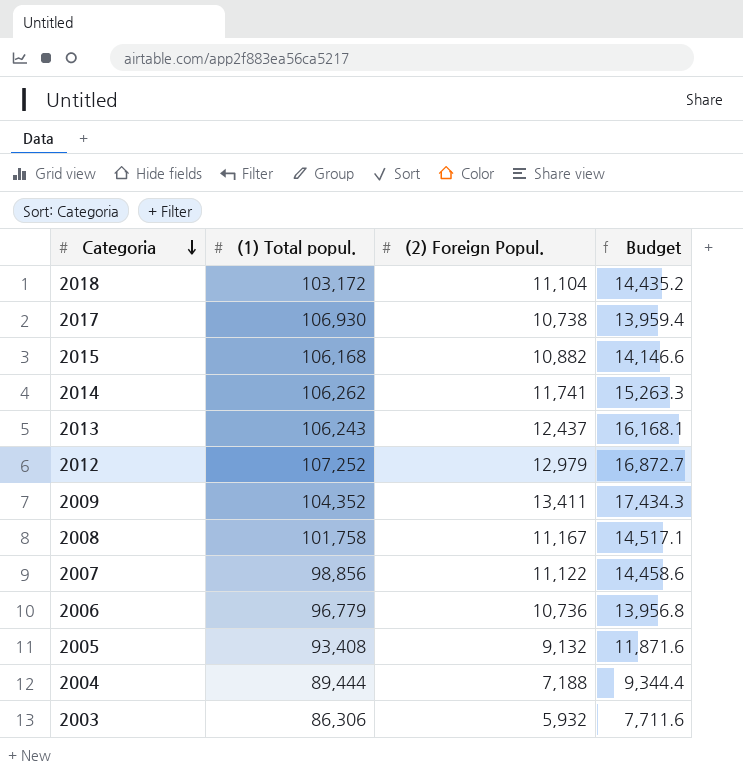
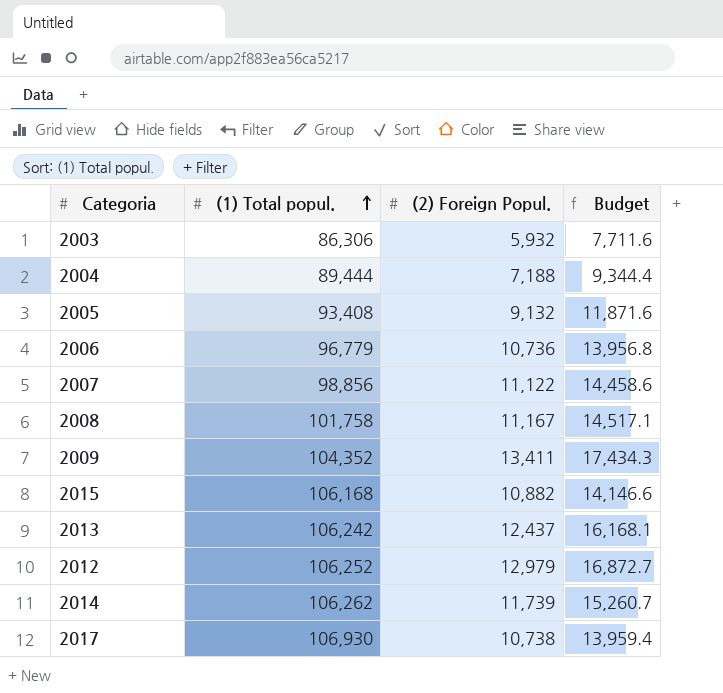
row order: Categoria descending -> (1) Total popul. ascending
row 2018: 103,172 | 11,104 | 14,435.2 -> none
2013 | (1) Total popul.: 106,243 -> 106,242
2012 | (1) Total popul.: 107,252 -> 106,252
2014 | (2) Foreign Popul.: 11,741 -> 11,739
2014 | Budget: 15,263.3 -> 15,260.7

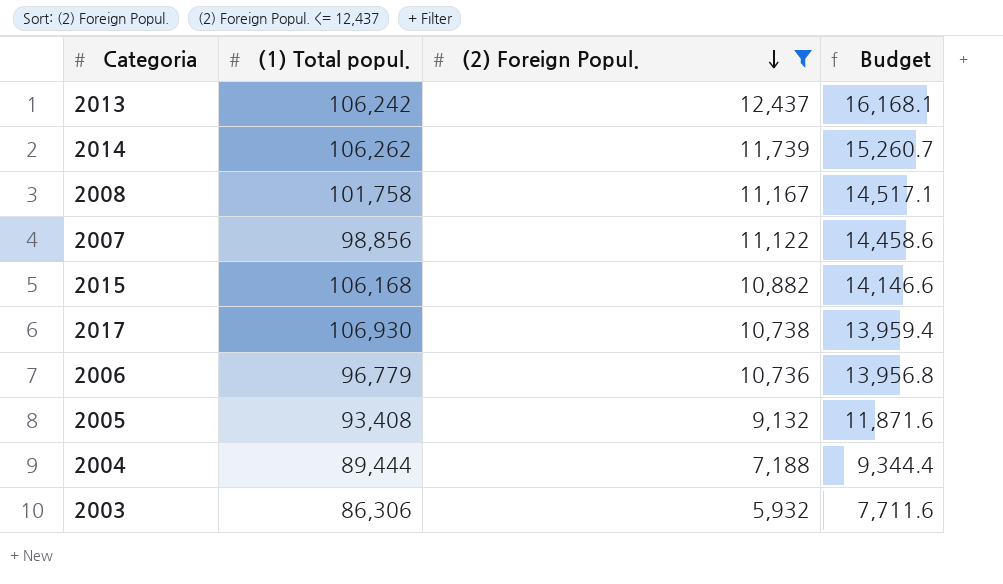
filter: none -> (2) Foreign Popul. <= 12,437
row order: (1) Total popul. ascending -> (2) Foreign Popul. descending

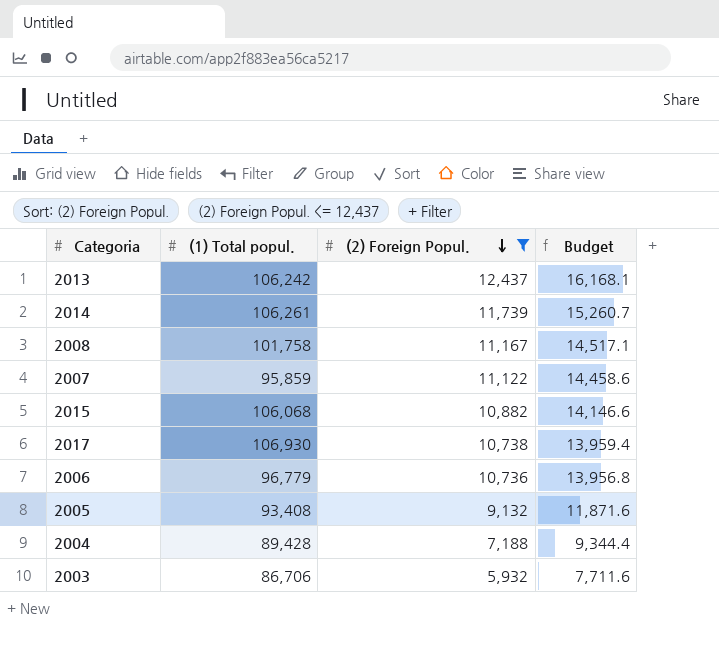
2014 | (1) Total popul.: 106,262 -> 106,261
2007 | (1) Total popul.: 98,856 -> 95,859
2015 | (1) Total popul.: 106,168 -> 106,068
2004 | (1) Total popul.: 89,444 -> 89,428
2003 | (1) Total popul.: 86,306 -> 86,706

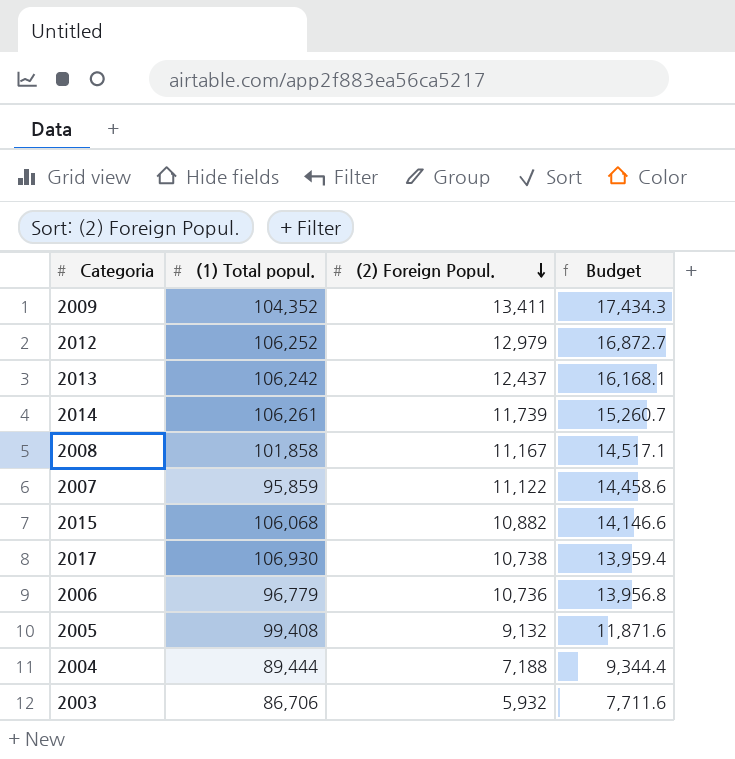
filter: (2) Foreign Popul. <= 12,437 -> none
2008 | (1) Total popul.: 101,758 -> 101,858
2005 | (1) Total popul.: 93,408 -> 99,408
2004 | (1) Total popul.: 89,428 -> 89,444

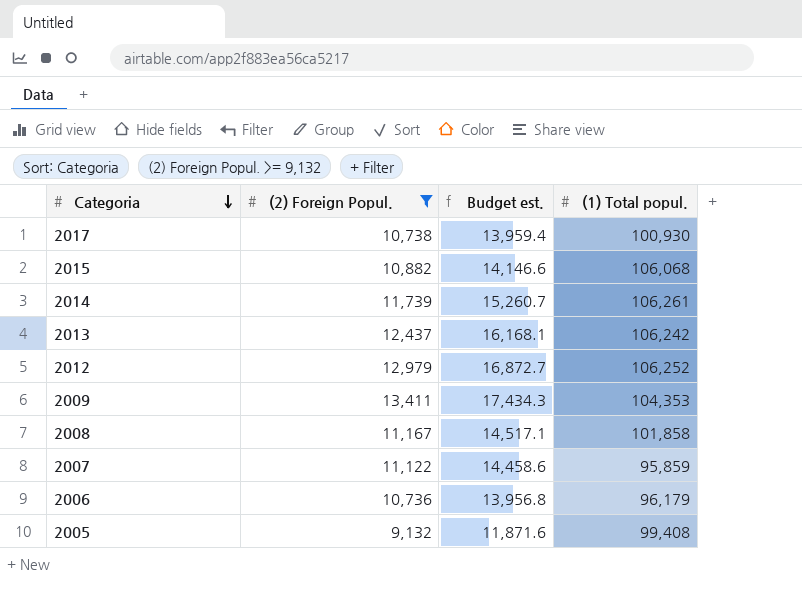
filter: none -> (2) Foreign Popul. >= 9,132
row order: (2) Foreign Popul. descending -> Categoria descending
column name: Budget -> Budget est.
column (1) Total popul. | position: 2 -> 4
2017 | (1) Total popul.: 106,930 -> 100,930
2009 | (1) Total popul.: 104,352 -> 104,353
2006 | (1) Total popul.: 96,779 -> 96,179

